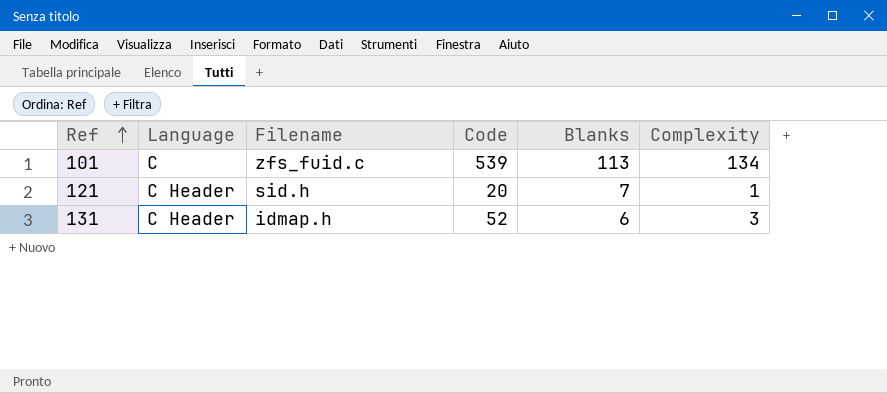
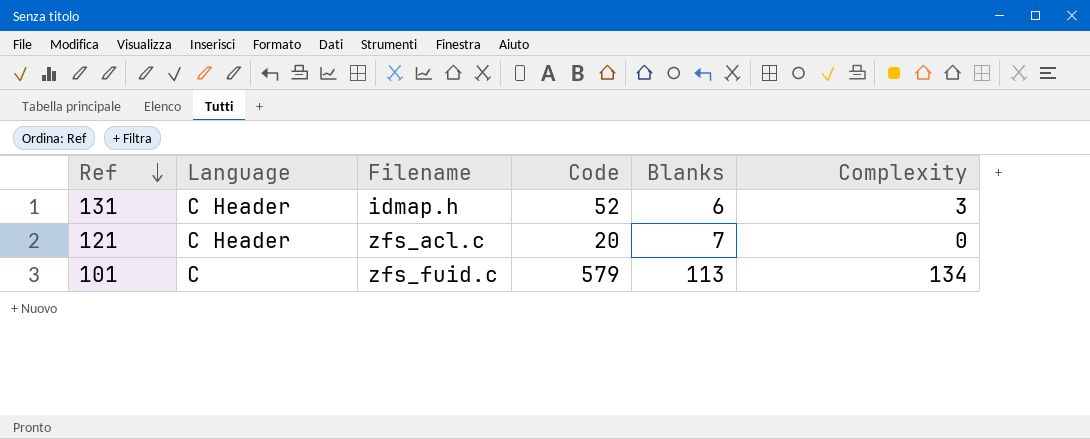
row order: Ref ascending -> Ref descending
121 | Filename: sid.h -> zfs_acl.c
121 | Complexity: 1 -> 0
101 | Code: 539 -> 579

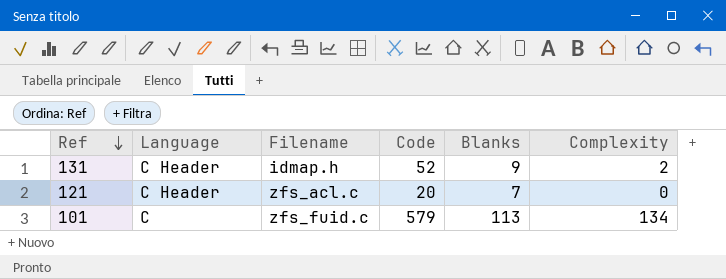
131 | Blanks: 6 -> 9
131 | Complexity: 3 -> 2

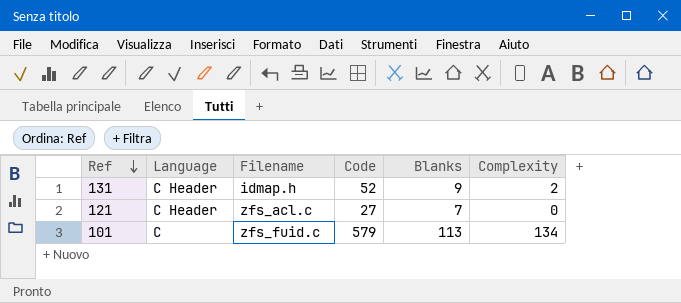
121 | Code: 20 -> 27

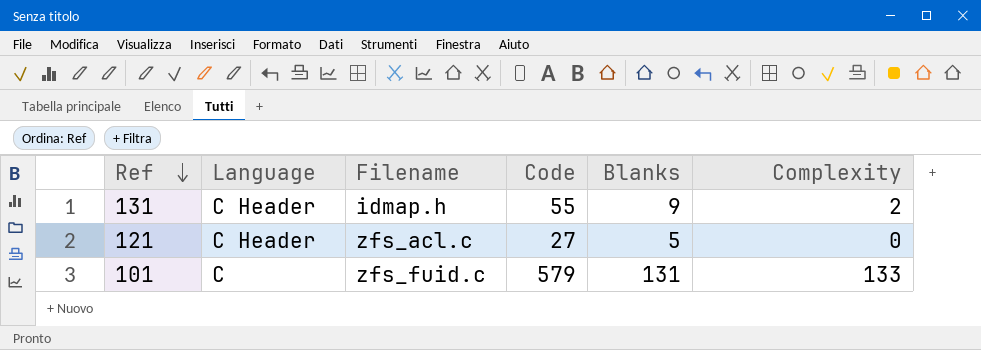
131 | Code: 52 -> 55
121 | Blanks: 7 -> 5
101 | Blanks: 113 -> 131
101 | Complexity: 134 -> 133

